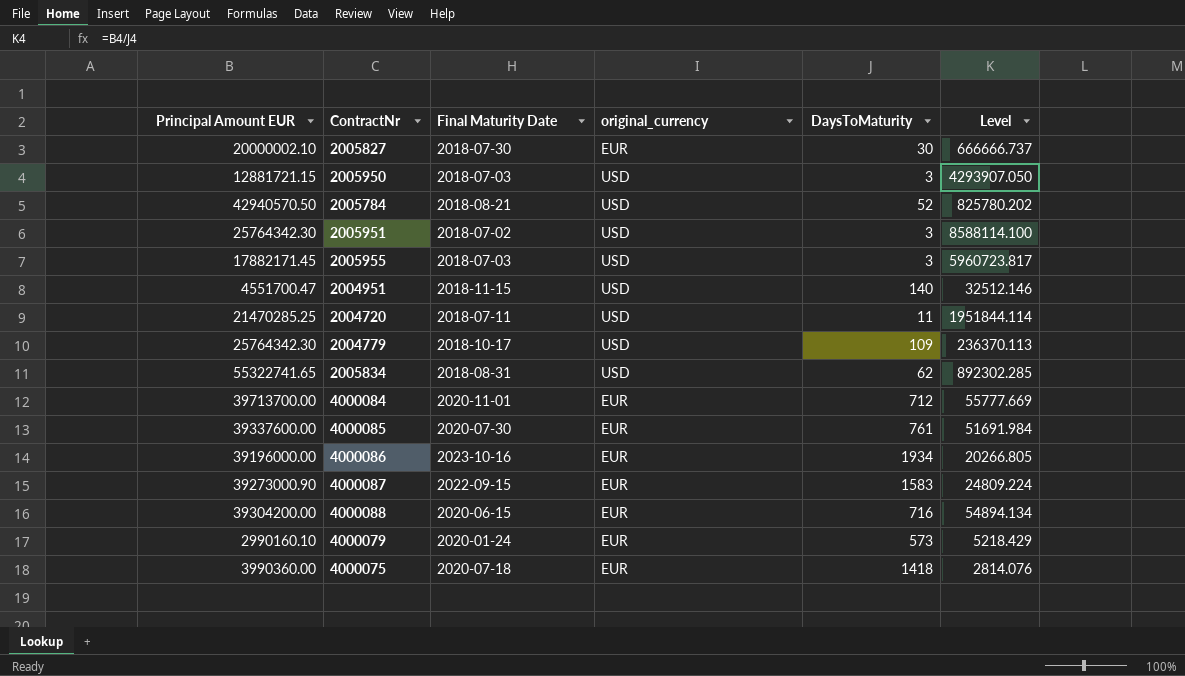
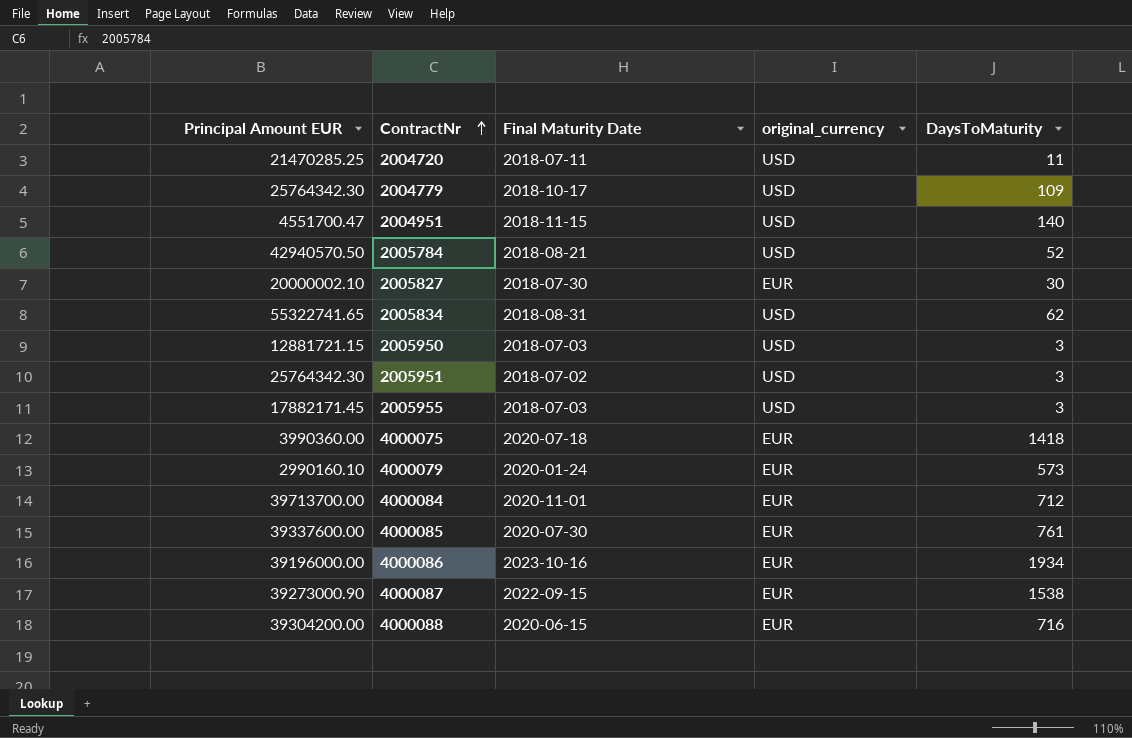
row order: none -> ContractNr ascending
column Level | formula: [Principal Amount EUR] / [DaysToMaturity] -> none
4000087 | DaysToMaturity: 1583 -> 1538

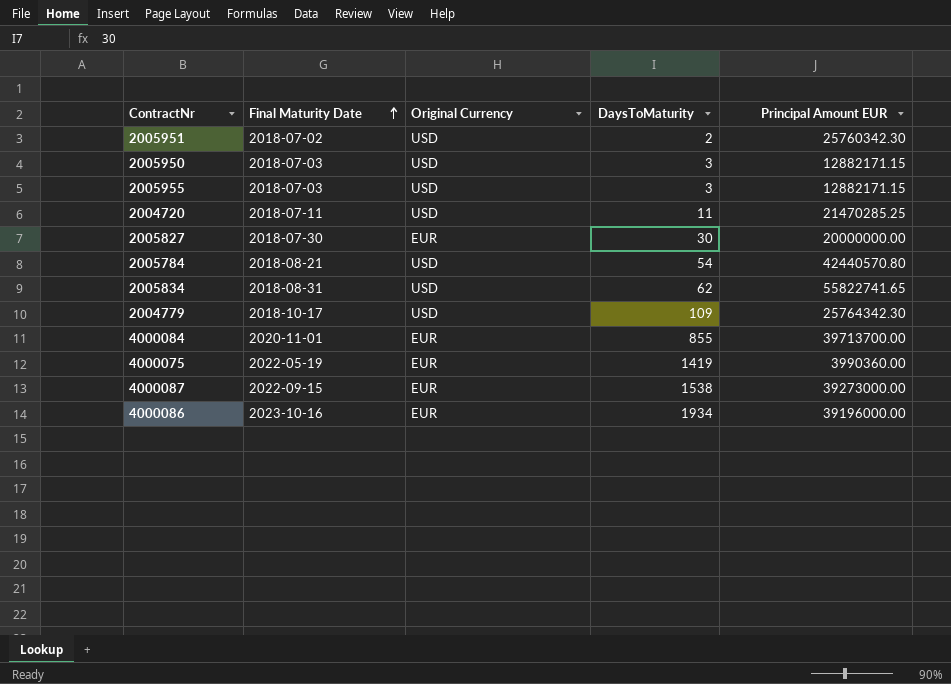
row order: ContractNr ascending -> Final Maturity Date ascending
column name: original_currency -> Original Currency
column Principal Amount EUR | position: 1 -> 5
row 2004951: 4551700.47 | 2018-11-15 | USD | 140 -> none
row 4000079: 2990160.10 | 2020-01-24 | EUR | 573 -> none
row 4000085: 39337600.00 | 2020-07-30 | EUR | 761 -> none
row 4000088: 39304200.00 | 2020-06-15 | EUR | 716 -> none
2005951 | DaysToMaturity: 3 -> 2
2005951 | Principal Amount EUR: 25764342.30 -> 25760342.30
2005950 | Principal Amount EUR: 12881721.15 -> 12882171.15
2005955 | Principal Amount EUR: 17882171.45 -> 12882171.15
2005827 | Principal Amount EUR: 20000002.10 -> 20000000.00
2005784 | DaysToMaturity: 52 -> 54
2005784 | Principal Amount EUR: 42940570.50 -> 42440570.80
2005834 | Principal Amount EUR: 55322741.65 -> 55822741.65
4000084 | DaysToMaturity: 712 -> 855
4000075 | Final Maturity Date: 2020-07-18 -> 2022-05-19
4000075 | DaysToMaturity: 1418 -> 1419
4000087 | Principal Amount EUR: 39273000.90 -> 39273000.00

